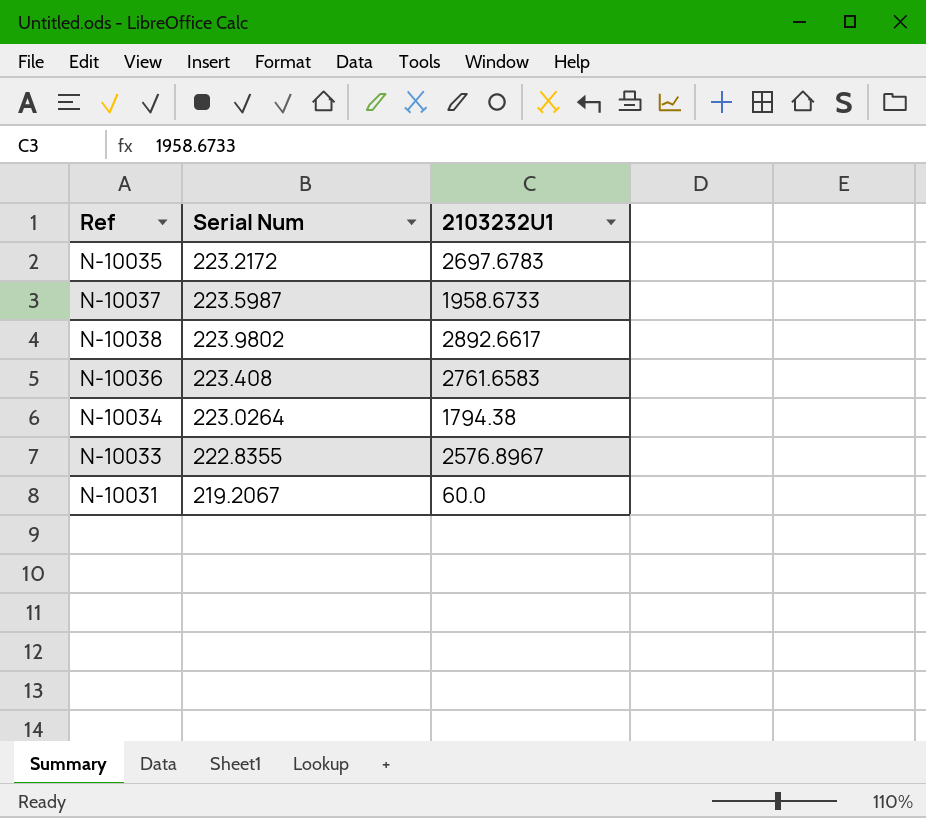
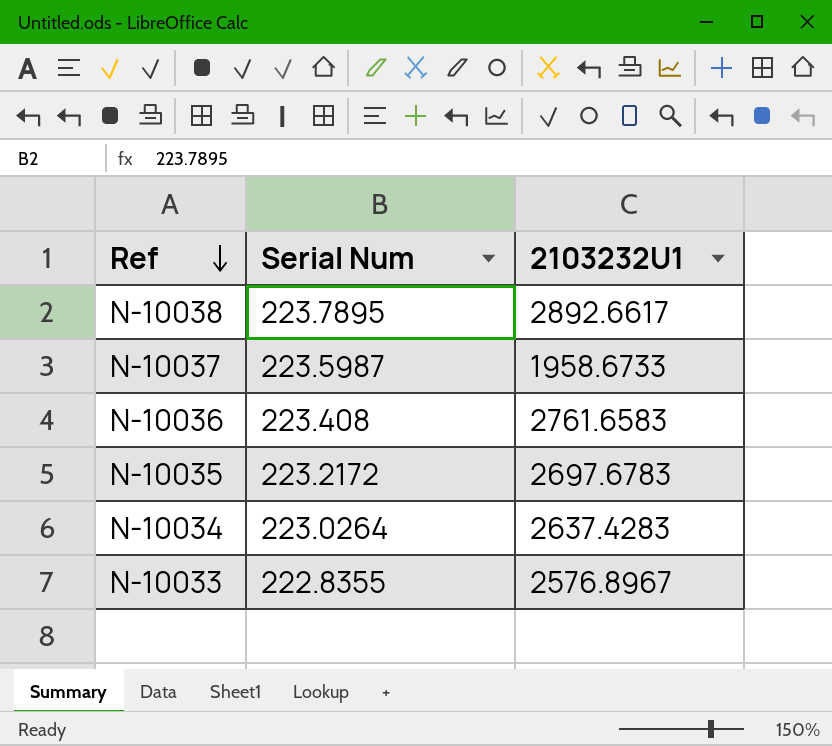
row order: none -> Ref descending
row N-10031: 219.2067 | 60.0 -> none
N-10038 | Serial Num: 223.9802 -> 223.7895
N-10034 | 2103232U1: 1794.38 -> 2637.4283

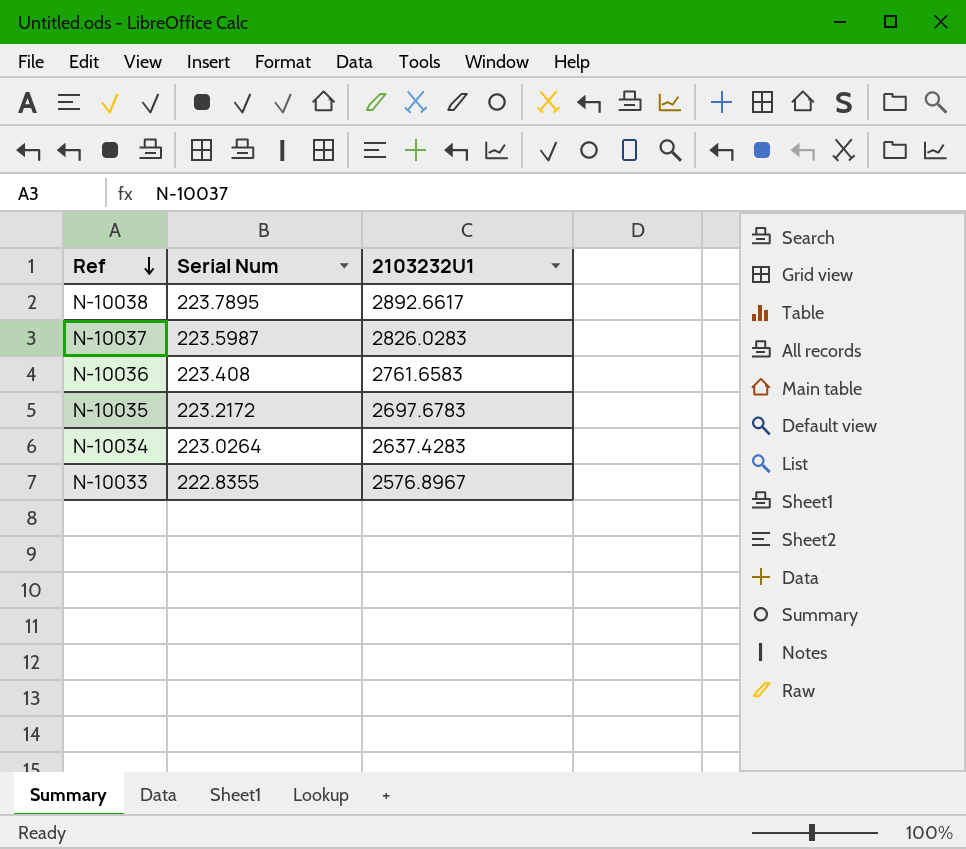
N-10037 | 2103232U1: 1958.6733 -> 2826.0283

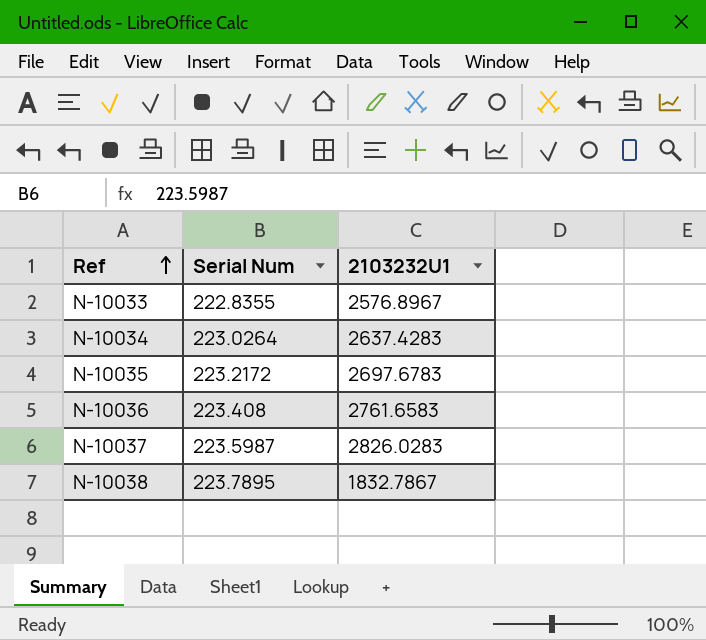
row order: Ref descending -> Ref ascending
N-10038 | 2103232U1: 2892.6617 -> 1832.7867

